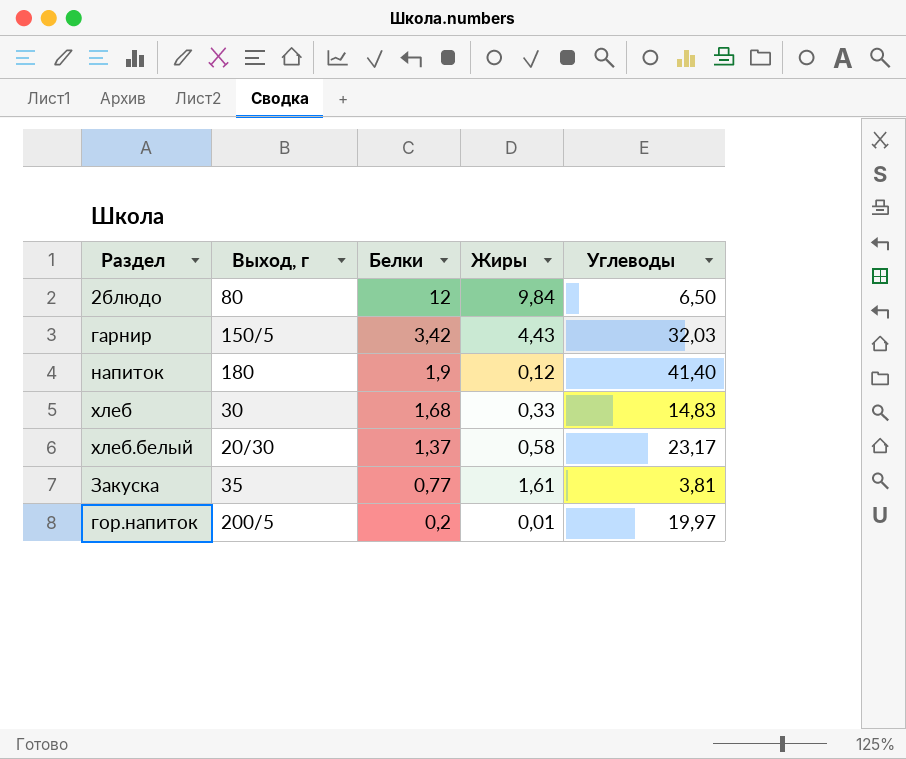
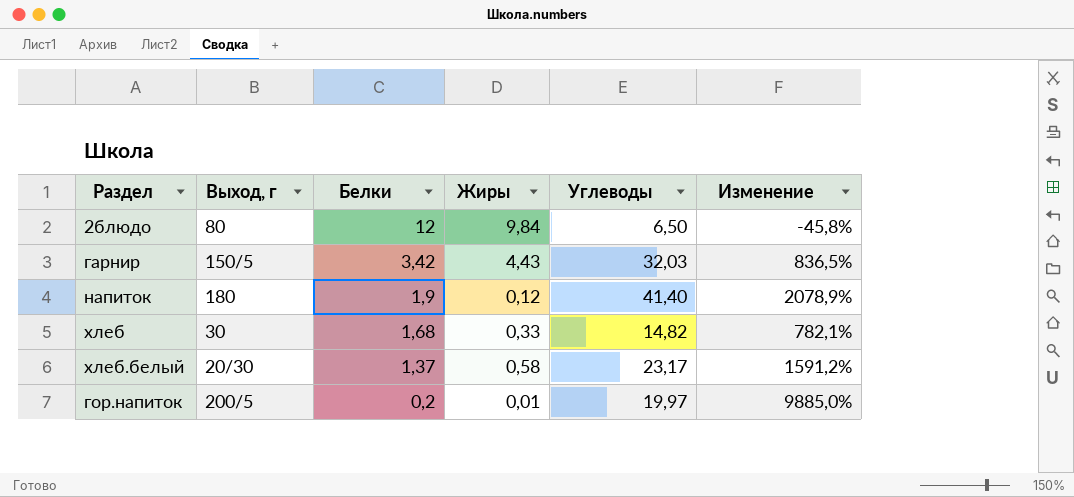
column Изменение | formula: none -> ([Углеводы] - [Белки]) / [Белки]
row Закуска: 35 | 0,77 | 1,61 | 3,81 -> none
хлеб | Углеводы: 14,83 -> 14,82

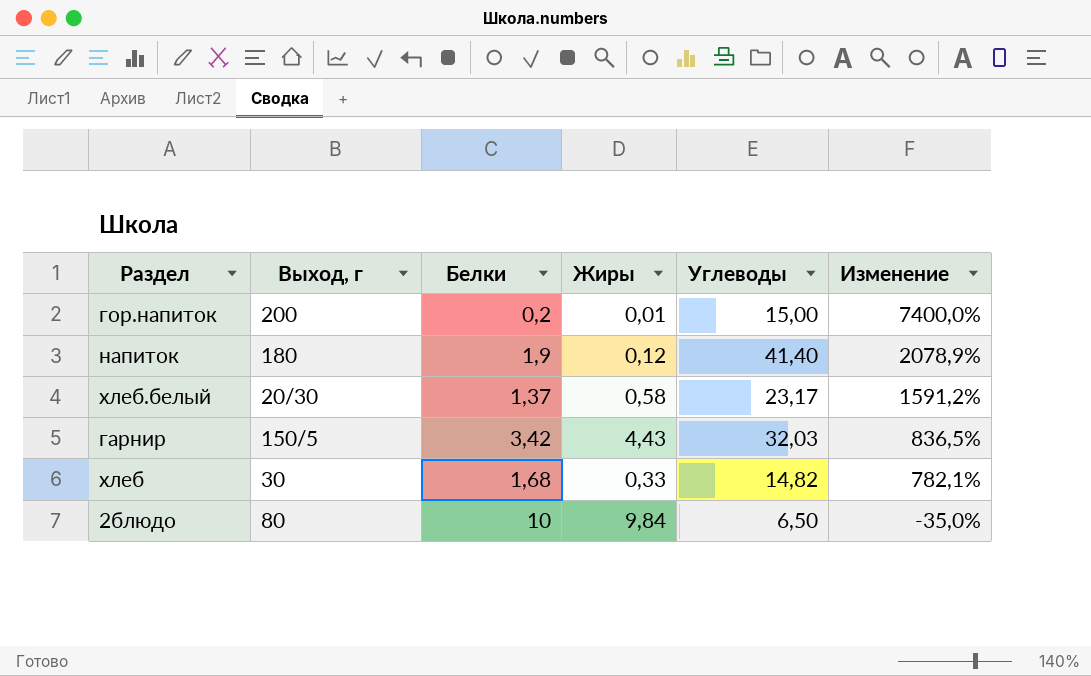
row order: Белки descending -> Изменение descending
гор.напиток | Выход, г: 200/5 -> 200
гор.напиток | Углеводы: 19,97 -> 15,00
гор.напиток | Изменение: 9885,0% -> 7400,0%
2блюдо | Белки: 12 -> 10
2блюдо | Изменение: -45,8% -> -35,0%

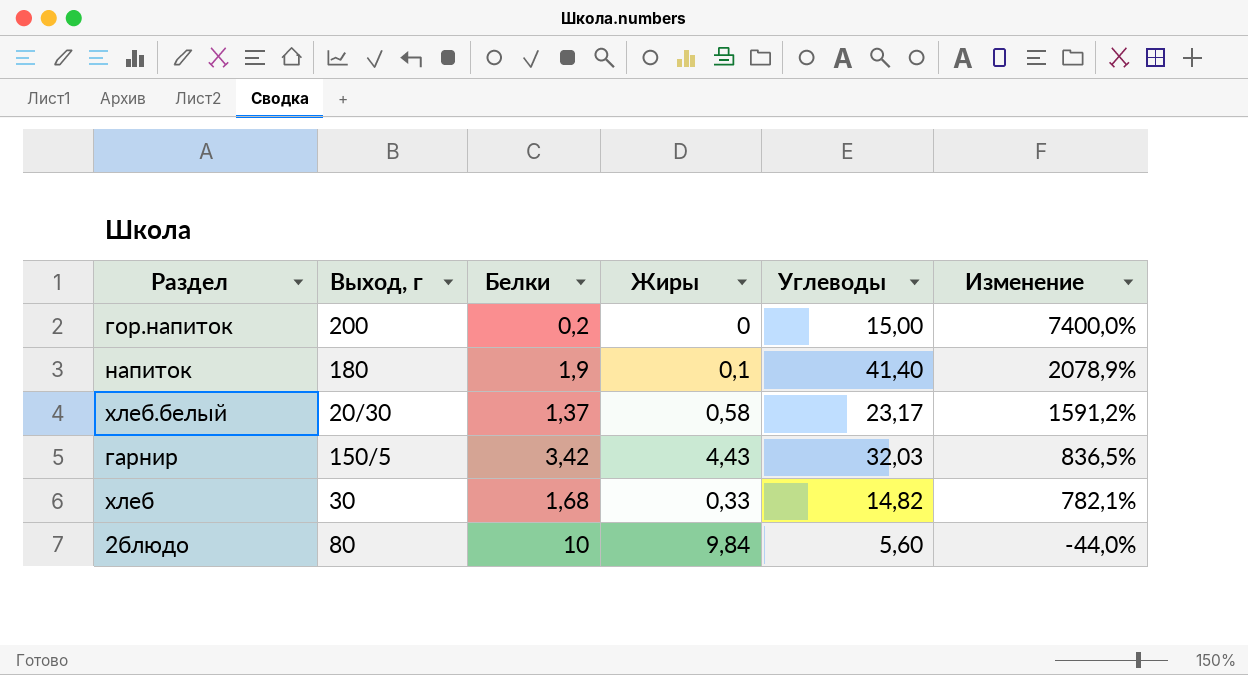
гор.напиток | Жиры: 0,01 -> 0
напиток | Жиры: 0,12 -> 0,1
2блюдо | Углеводы: 6,50 -> 5,60
2блюдо | Изменение: -35,0% -> -44,0%

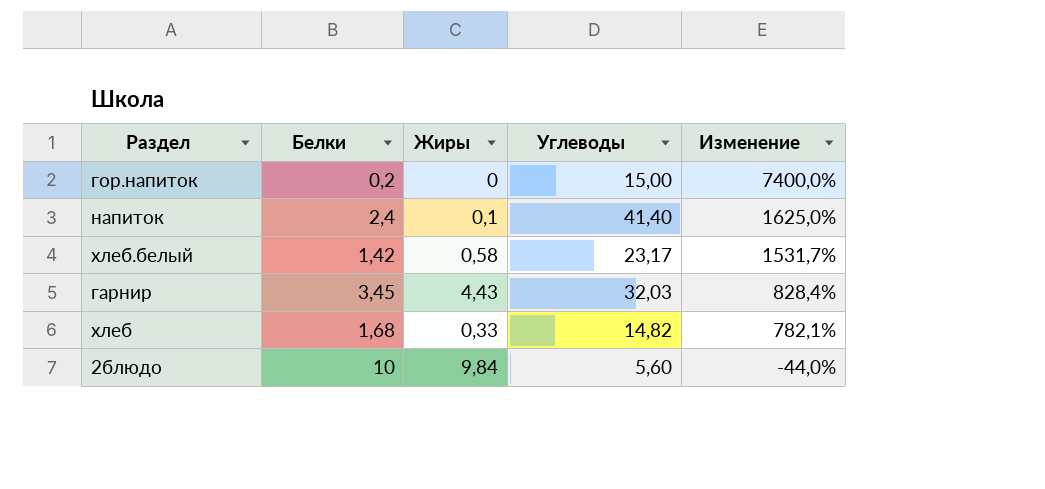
column Выход, г | position: 2 -> none
напиток | Белки: 1,9 -> 2,4
напиток | Изменение: 2078,9% -> 1625,0%
хлеб.белый | Белки: 1,37 -> 1,42
хлеб.белый | Изменение: 1591,2% -> 1531,7%
гарнир | Белки: 3,42 -> 3,45
гарнир | Изменение: 836,5% -> 828,4%

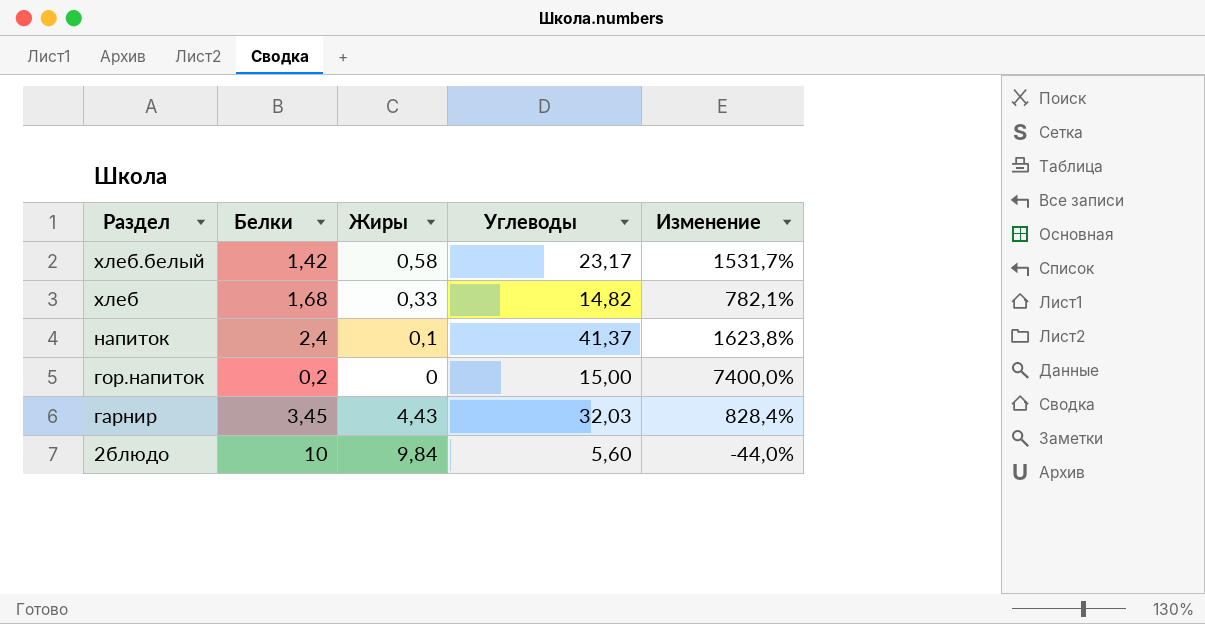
row order: Изменение descending -> Раздел descending
напиток | Углеводы: 41,40 -> 41,37
напиток | Изменение: 1625,0% -> 1623,8%

